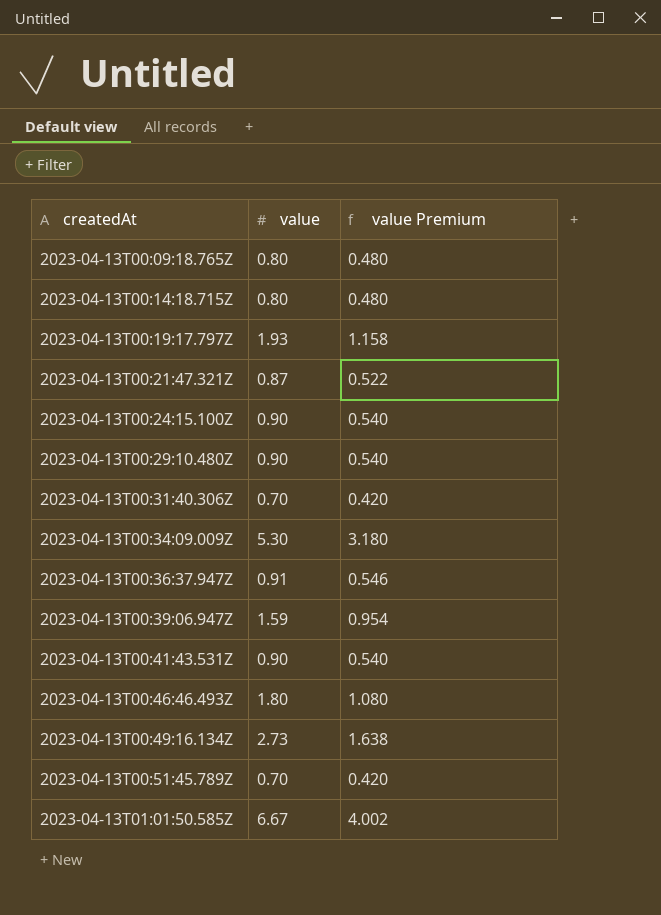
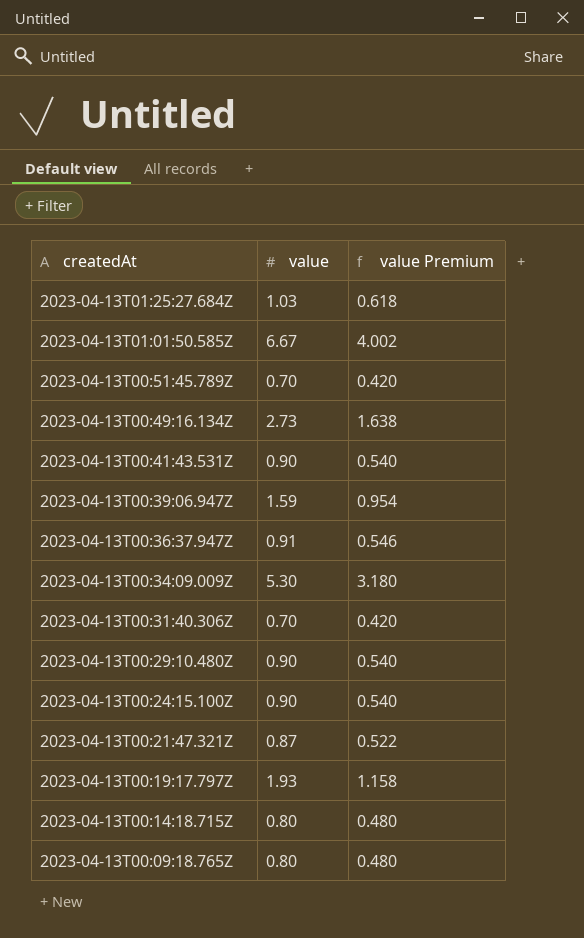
row order: createdAt ascending -> createdAt descending
row 2023-04-13T00:46:46.493Z: 1.80 | 1.080 -> none
row 2023-04-13T01:25:27.684Z: none -> 1.03 | 0.618

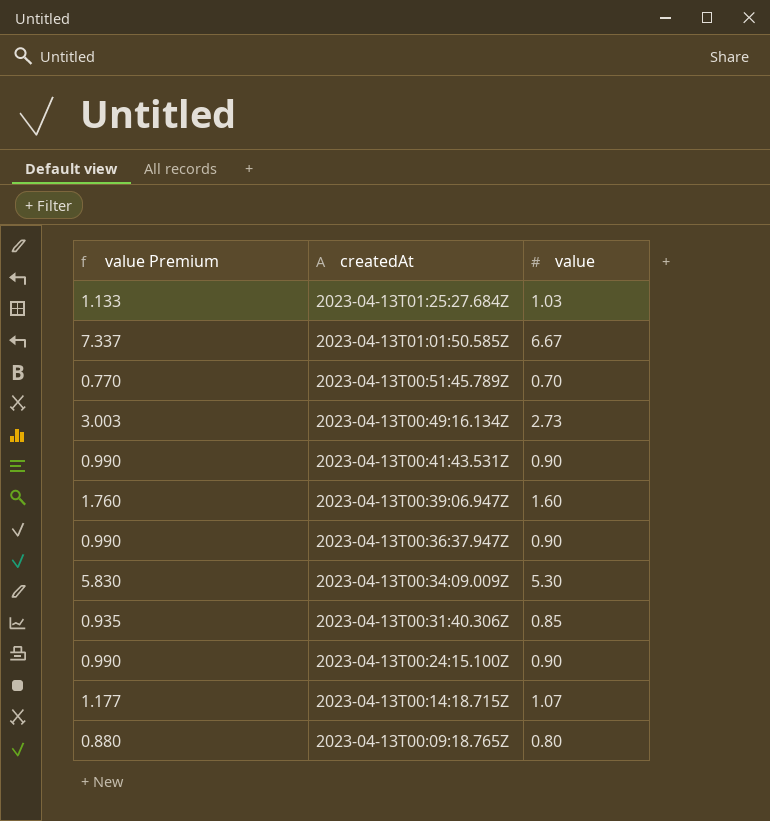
column value Premium | formula: [value] * 0.6 -> [value] * 1.1
column value Premium | position: 3 -> 1
row 2023-04-13T00:29:10.480Z: 0.90 | 0.540 -> none
row 2023-04-13T00:21:47.321Z: 0.87 | 0.522 -> none
row 2023-04-13T00:19:17.797Z: 1.93 | 1.158 -> none
2023-04-13T00:39:06.947Z | value: 1.59 -> 1.60
2023-04-13T00:36:37.947Z | value: 0.91 -> 0.90
2023-04-13T00:31:40.306Z | value: 0.70 -> 0.85
2023-04-13T00:14:18.715Z | value: 0.80 -> 1.07

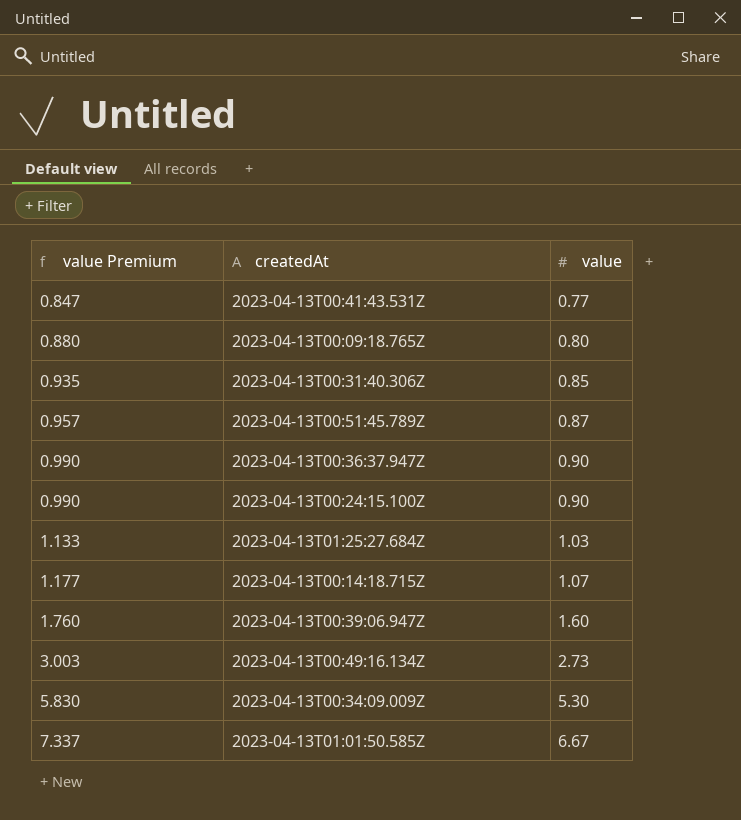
row order: createdAt descending -> value Premium ascending
2023-04-13T00:41:43.531Z | value Premium: 0.990 -> 0.847
2023-04-13T00:41:43.531Z | value: 0.90 -> 0.77
2023-04-13T00:51:45.789Z | value Premium: 0.770 -> 0.957
2023-04-13T00:51:45.789Z | value: 0.70 -> 0.87

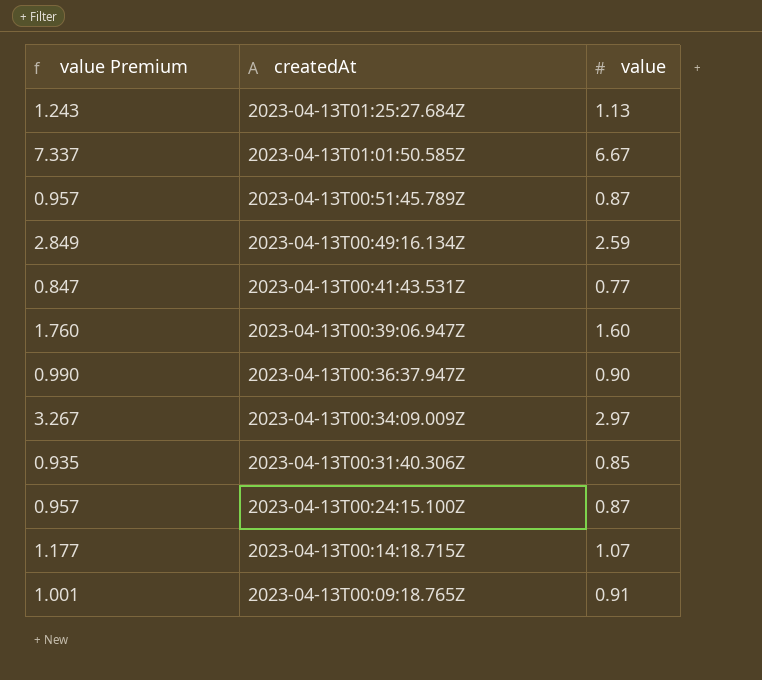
row order: value Premium ascending -> createdAt descending
2023-04-13T01:25:27.684Z | value Premium: 1.133 -> 1.243
2023-04-13T01:25:27.684Z | value: 1.03 -> 1.13
2023-04-13T00:49:16.134Z | value Premium: 3.003 -> 2.849
2023-04-13T00:49:16.134Z | value: 2.73 -> 2.59
2023-04-13T00:34:09.009Z | value Premium: 5.830 -> 3.267
2023-04-13T00:34:09.009Z | value: 5.30 -> 2.97
2023-04-13T00:24:15.100Z | value Premium: 0.990 -> 0.957
2023-04-13T00:24:15.100Z | value: 0.90 -> 0.87
2023-04-13T00:09:18.765Z | value Premium: 0.880 -> 1.001
2023-04-13T00:09:18.765Z | value: 0.80 -> 0.91

